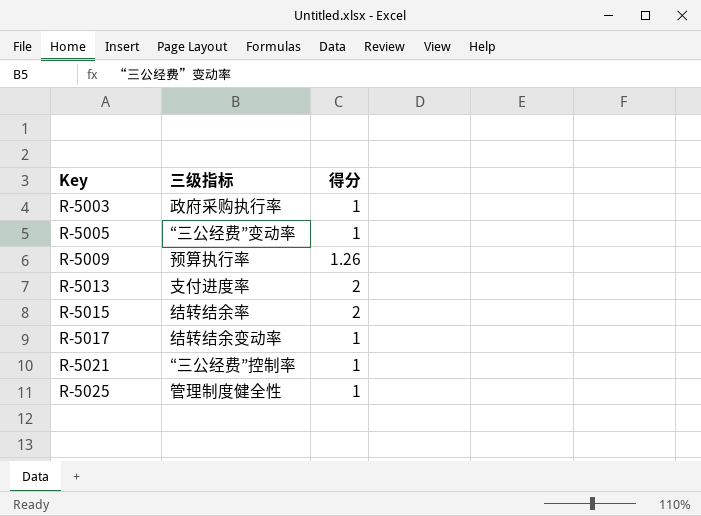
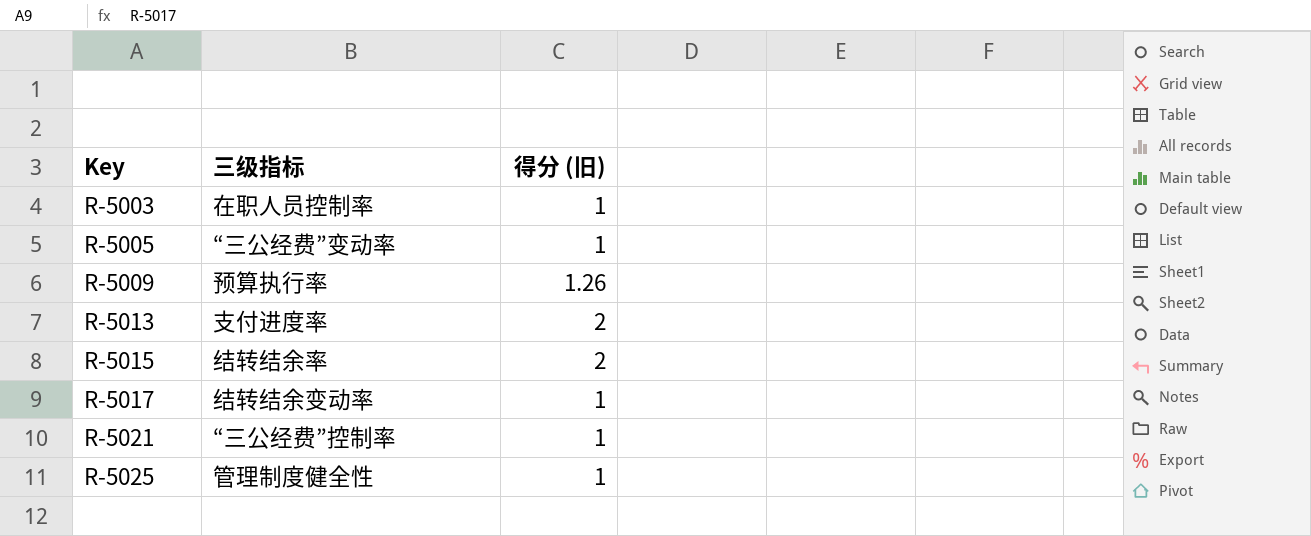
column name: 得分 -> 得分 (旧)
R-5003 | 三级指标: 政府采购执行率 -> 在职人员控制率

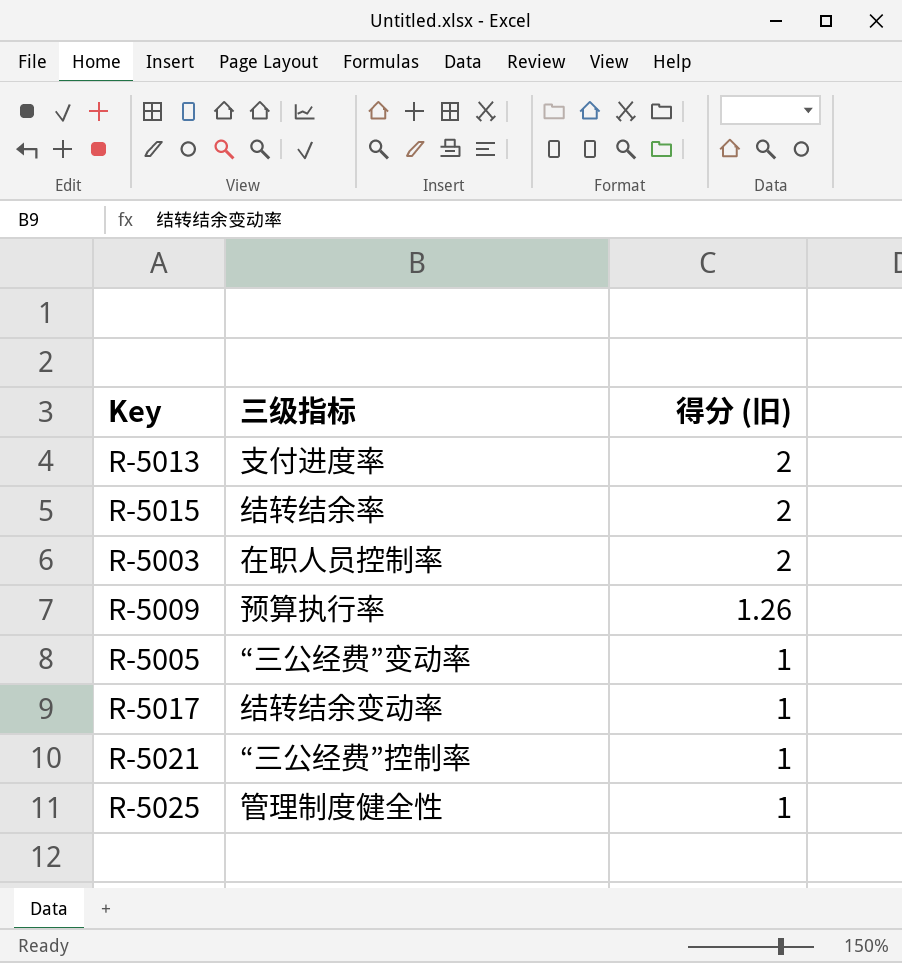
row order: Key ascending -> 得分 (旧) descending
R-5003 | 得分 (旧): 1 -> 2

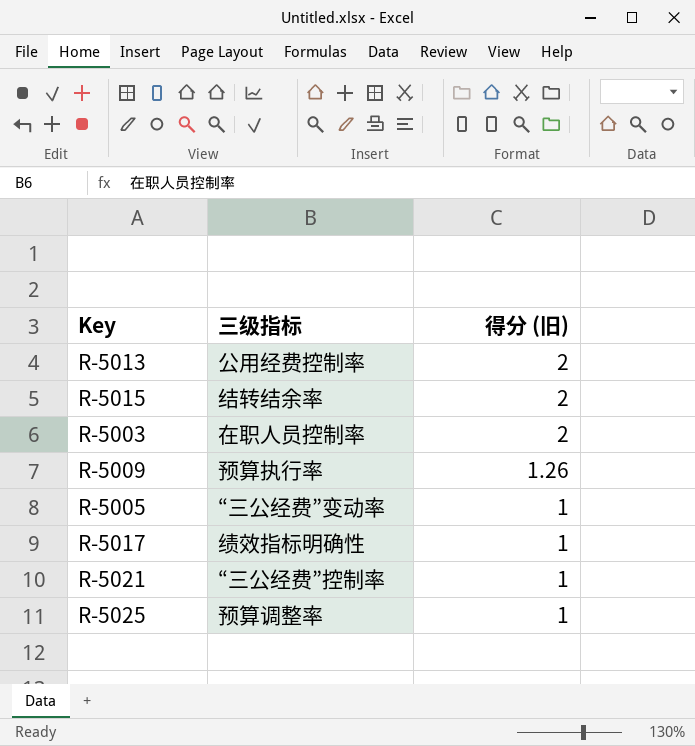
R-5013 | 三级指标: 支付进度率 -> 公用经费控制率
R-5017 | 三级指标: 结转结余变动率 -> 绩效指标明确性
R-5025 | 三级指标: 管理制度健全性 -> 预算调整率

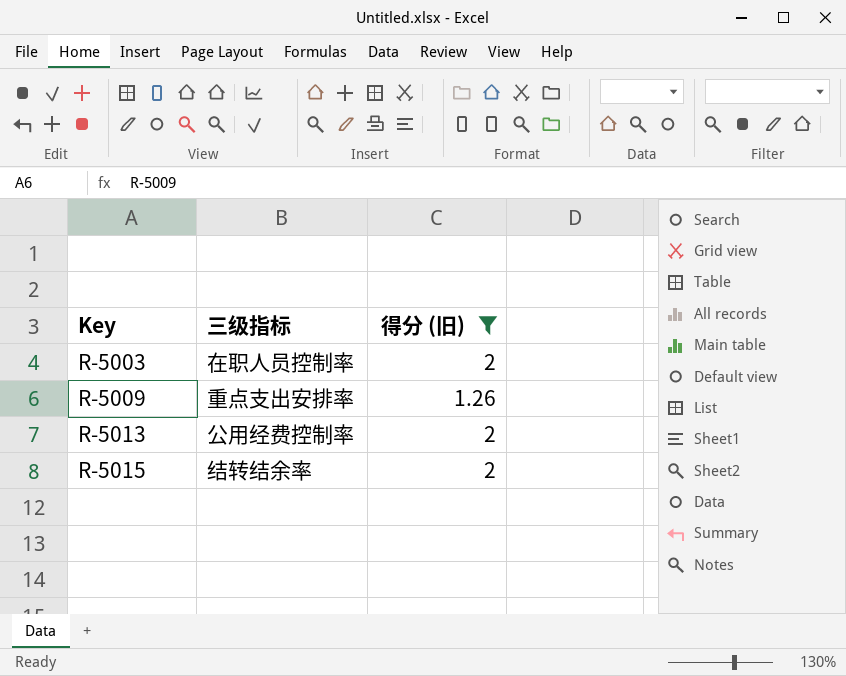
filter: none -> 得分 (旧) != 1
row order: 得分 (旧) descending -> Key ascending
R-5009 | 三级指标: 预算执行率 -> 重点支出安排率

